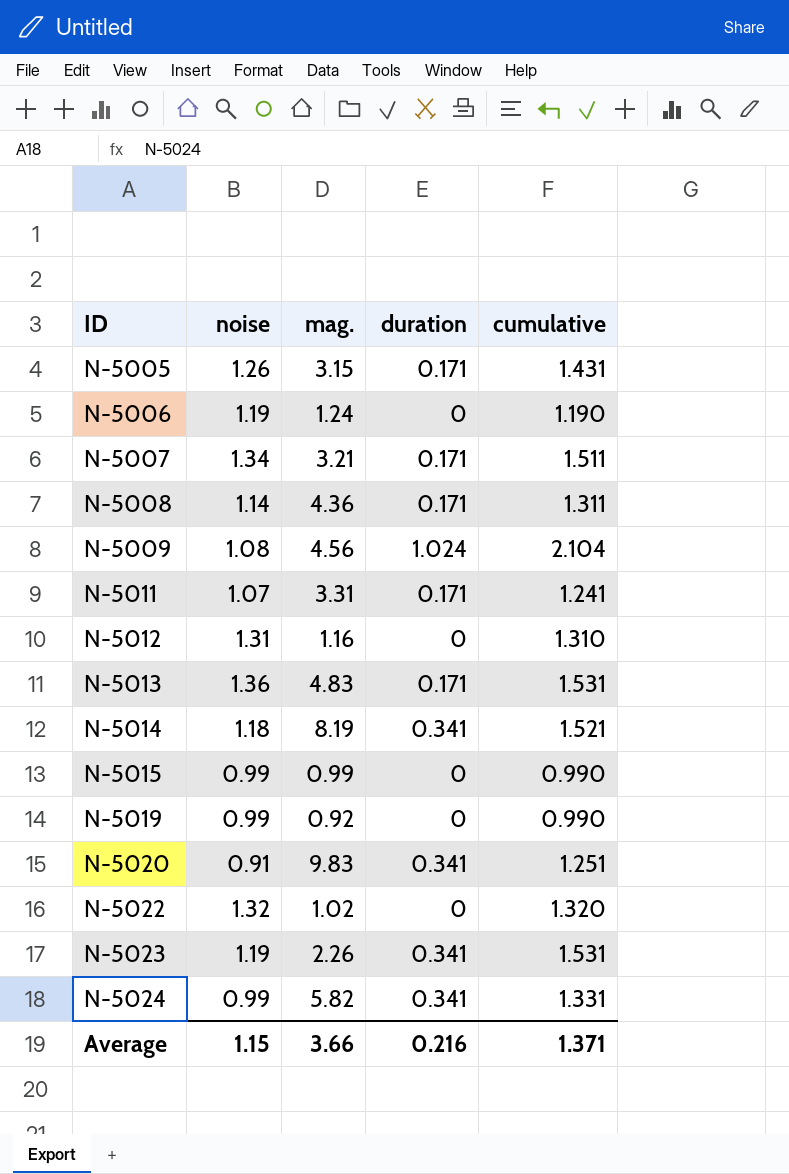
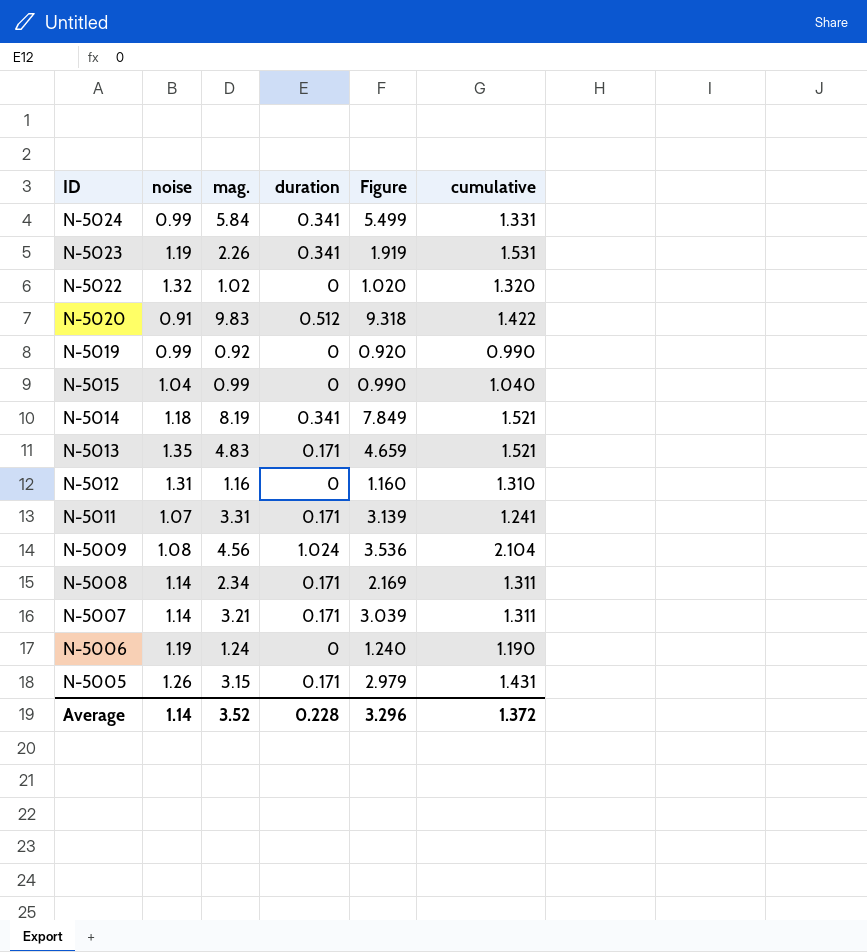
row order: ID ascending -> ID descending
column Figure | formula: none -> [mag.] - [duration]
N-5024 | mag.: 5.82 -> 5.84
N-5020 | duration: 0.341 -> 0.512
N-5020 | cumulative: 1.251 -> 1.422
N-5015 | noise: 0.99 -> 1.04
N-5015 | cumulative: 0.990 -> 1.040
N-5013 | noise: 1.36 -> 1.35
N-5013 | cumulative: 1.531 -> 1.521
N-5008 | mag.: 4.36 -> 2.34
N-5007 | noise: 1.34 -> 1.14
N-5007 | cumulative: 1.511 -> 1.311
Average | noise: 1.15 -> 1.14
Average | mag.: 3.66 -> 3.52
Average | duration: 0.216 -> 0.228
Average | cumulative: 1.371 -> 1.372

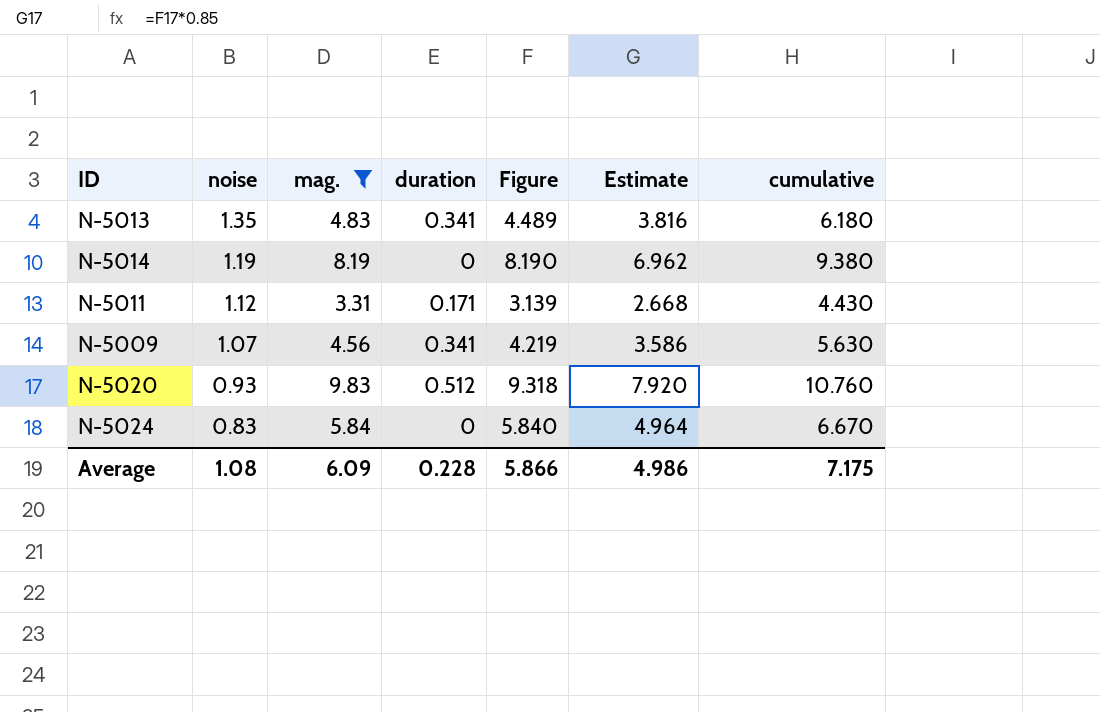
filter: none -> mag. >= 3.31
row order: ID descending -> noise descending
column Estimate | formula: none -> [Figure] * 0.85
column cumulative | formula: [noise] + [duration] -> [noise] + [mag.]
N-5013 | duration: 0.171 -> 0.341
N-5013 | Figure: 4.659 -> 4.489
N-5014 | noise: 1.18 -> 1.19
N-5014 | duration: 0.341 -> 0
N-5014 | Figure: 7.849 -> 8.190
N-5011 | noise: 1.07 -> 1.12
N-5009 | noise: 1.08 -> 1.07
N-5009 | duration: 1.024 -> 0.341
N-5009 | Figure: 3.536 -> 4.219
N-5020 | noise: 0.91 -> 0.93
N-5024 | noise: 0.99 -> 0.83
N-5024 | duration: 0.341 -> 0
N-5024 | Figure: 5.499 -> 5.840
Average | noise: 1.14 -> 1.08
Average | mag.: 3.52 -> 6.09
Average | Figure: 3.296 -> 5.866
Average | cumulative: 1.372 -> 7.175

